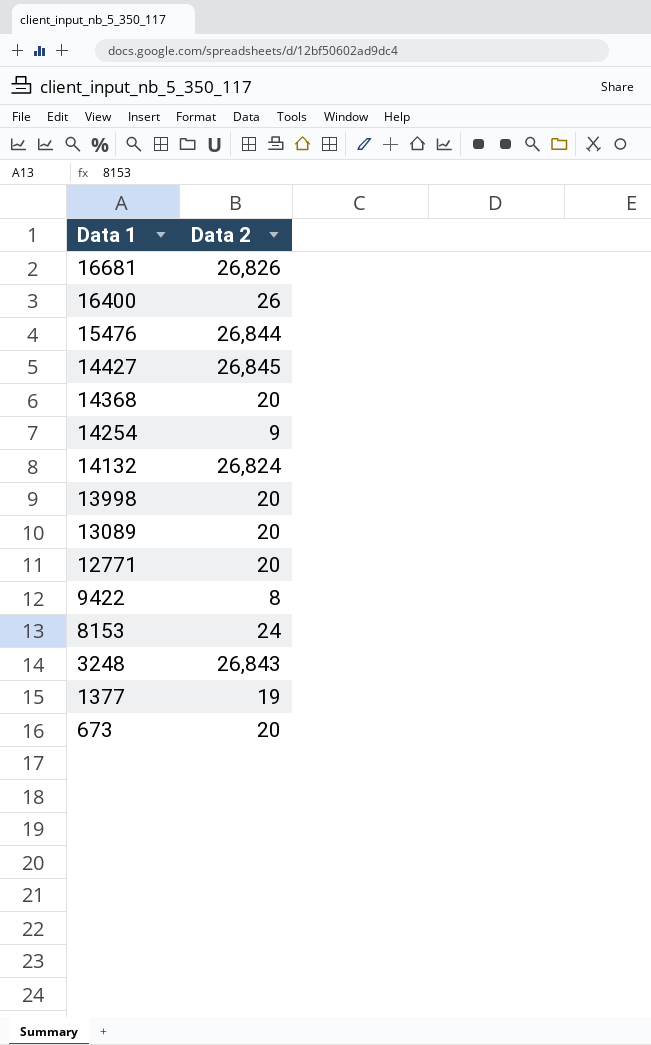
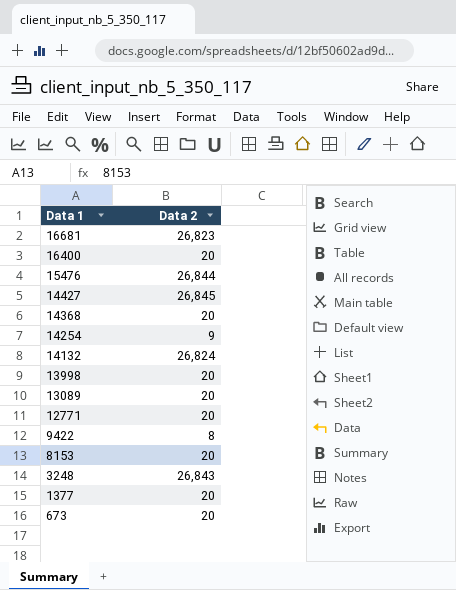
16681 | Data 2: 26,826 -> 26,823
16400 | Data 2: 26 -> 20
8153 | Data 2: 24 -> 20
1377 | Data 2: 19 -> 20

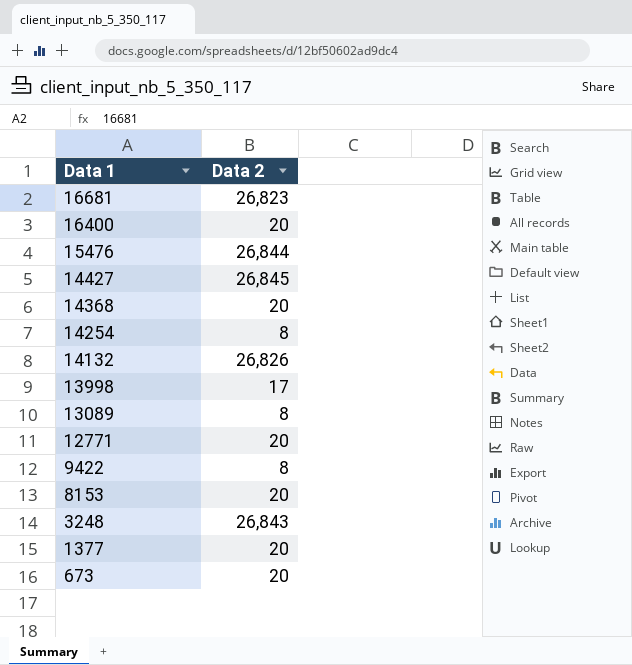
14254 | Data 2: 9 -> 8
14132 | Data 2: 26,824 -> 26,826
13998 | Data 2: 20 -> 17
13089 | Data 2: 20 -> 8

